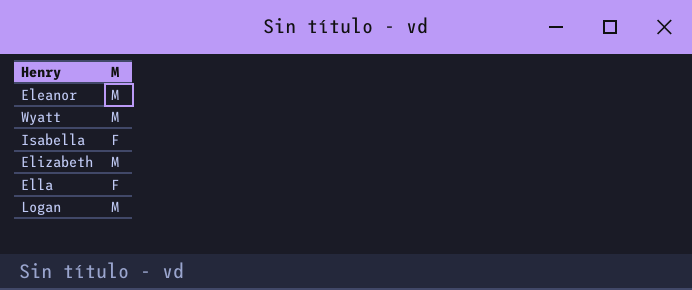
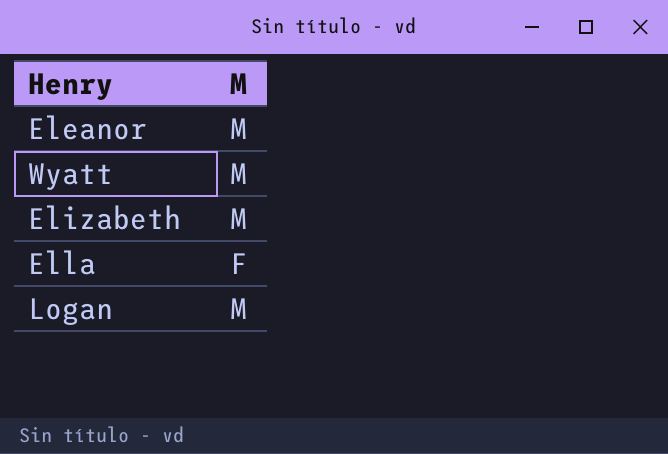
row Isabella: F -> none

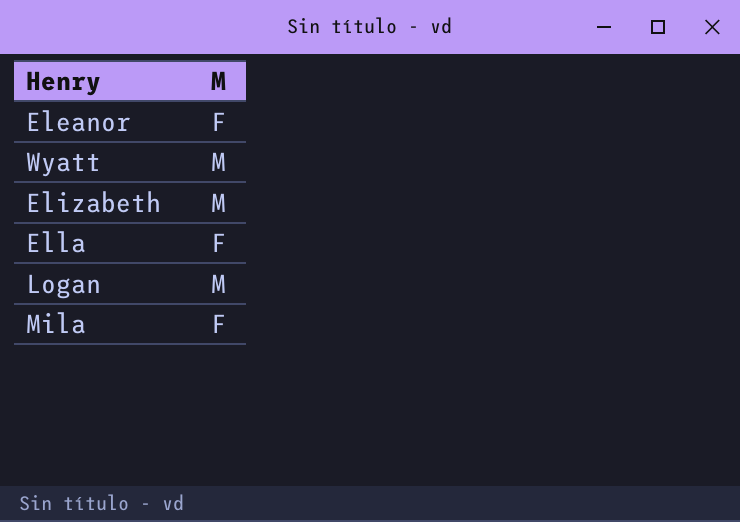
Eleanor | M: M -> F
row Mila: none -> F

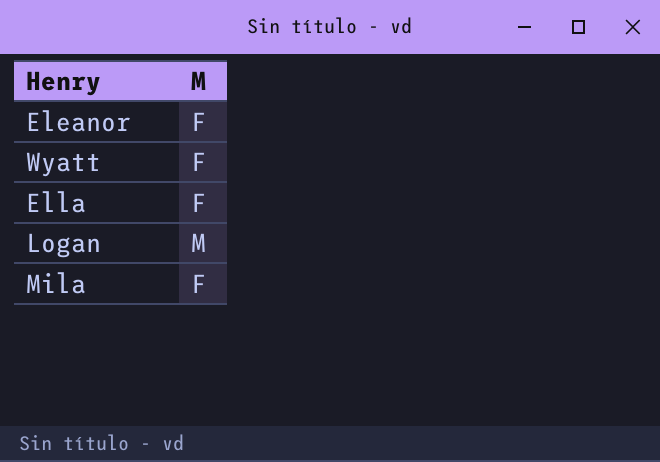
row Elizabeth: M -> none
Wyatt | M: M -> F

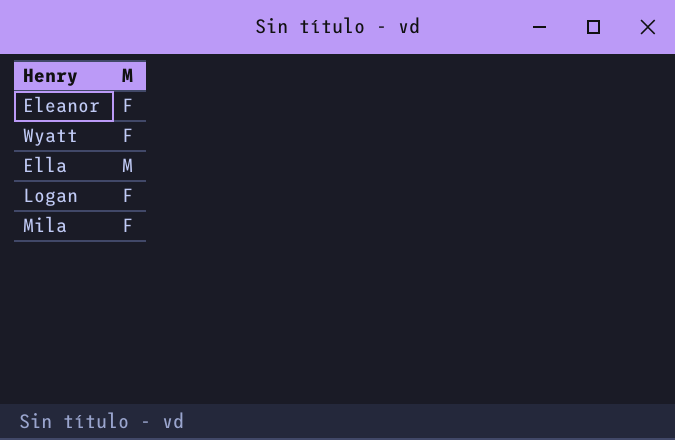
Ella | M: F -> M
Logan | M: M -> F

